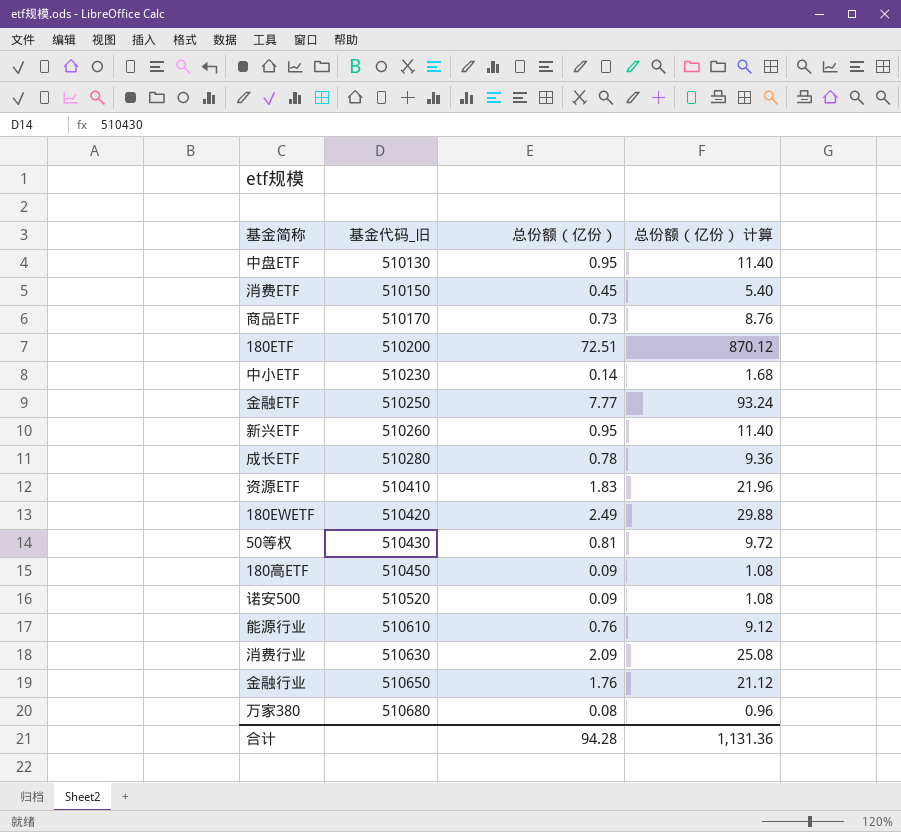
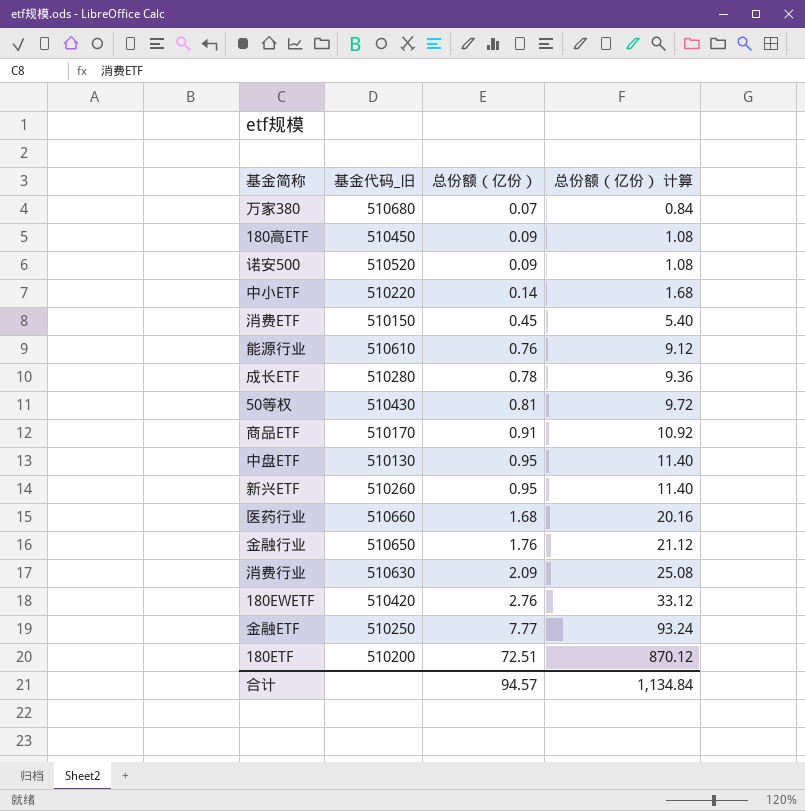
row order: 基金代码_旧 ascending -> 总份额（亿份） ascending
row 资源ETF: 510410 | 1.83 | 21.96 -> none
万家380 | 总份额（亿份）: 0.08 -> 0.07
万家380 | 总份额（亿份） 计算: 0.96 -> 0.84
中小ETF | 基金代码_旧: 510230 -> 510220
商品ETF | 总份额（亿份）: 0.73 -> 0.91
商品ETF | 总份额（亿份） 计算: 8.76 -> 10.92
row 医药行业: none -> 510660 | 1.68 | 20.16
180EWETF | 总份额（亿份）: 2.49 -> 2.76
180EWETF | 总份额（亿份） 计算: 29.88 -> 33.12
合计 | 总份额（亿份）: 94.28 -> 94.57
合计 | 总份额（亿份） 计算: 1,131.36 -> 1,134.84

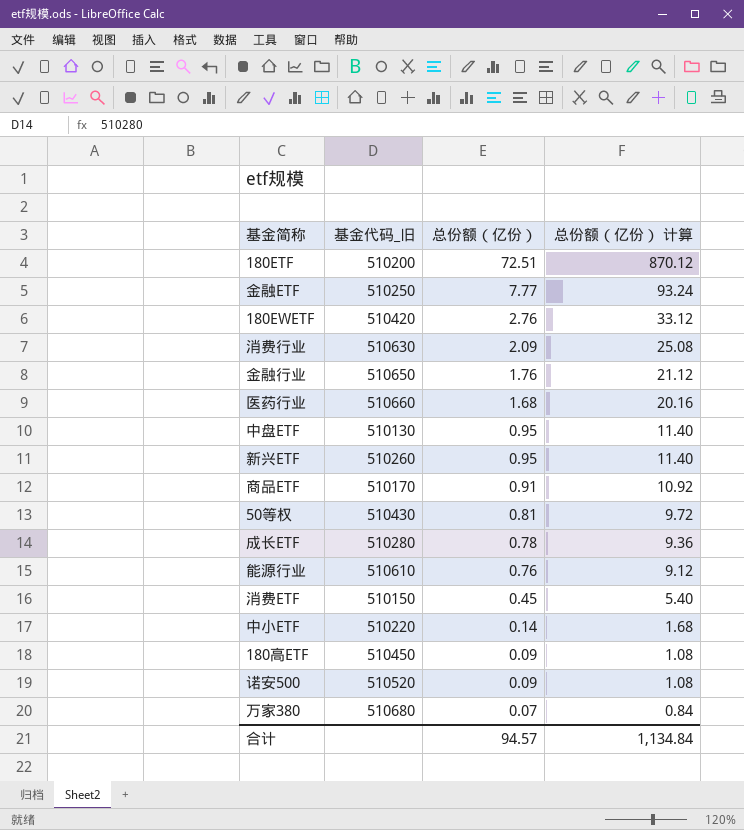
row order: 总份额（亿份） ascending -> 总份额（亿份） descending

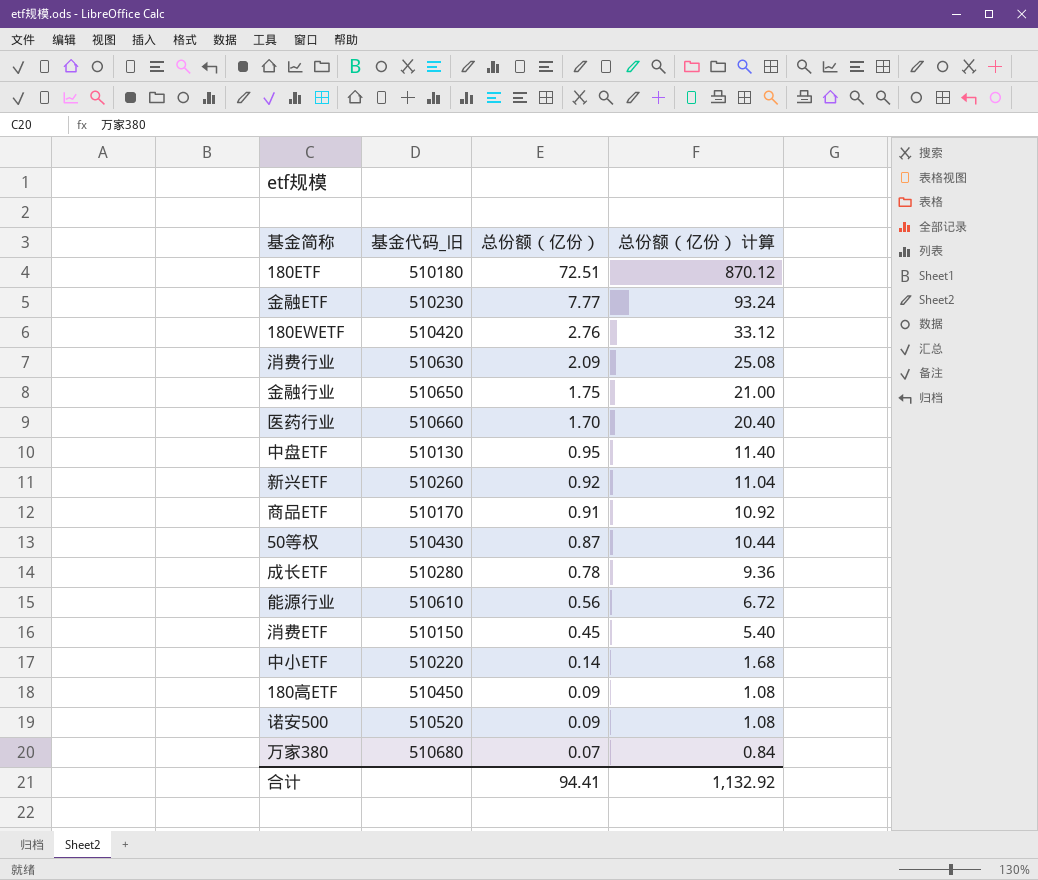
180ETF | 基金代码_旧: 510200 -> 510180
金融ETF | 基金代码_旧: 510250 -> 510230
金融行业 | 总份额（亿份）: 1.76 -> 1.75
金融行业 | 总份额（亿份） 计算: 21.12 -> 21.00
医药行业 | 总份额（亿份）: 1.68 -> 1.70
医药行业 | 总份额（亿份） 计算: 20.16 -> 20.40
新兴ETF | 总份额（亿份）: 0.95 -> 0.92
新兴ETF | 总份额（亿份） 计算: 11.40 -> 11.04
50等权 | 总份额（亿份）: 0.81 -> 0.87
50等权 | 总份额（亿份） 计算: 9.72 -> 10.44
能源行业 | 总份额（亿份）: 0.76 -> 0.56
能源行业 | 总份额（亿份） 计算: 9.12 -> 6.72
合计 | 总份额（亿份）: 94.57 -> 94.41
合计 | 总份额（亿份） 计算: 1,134.84 -> 1,132.92

